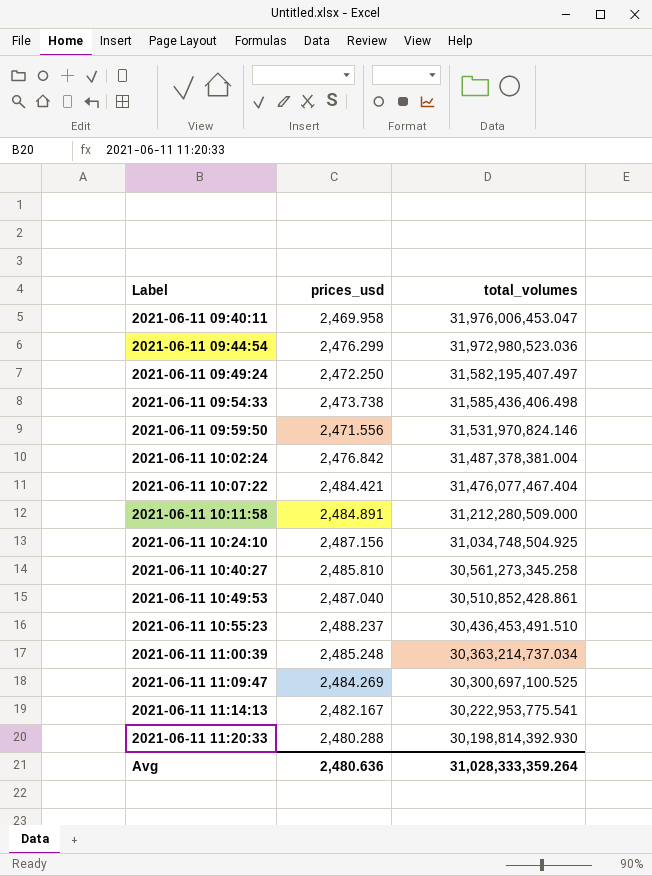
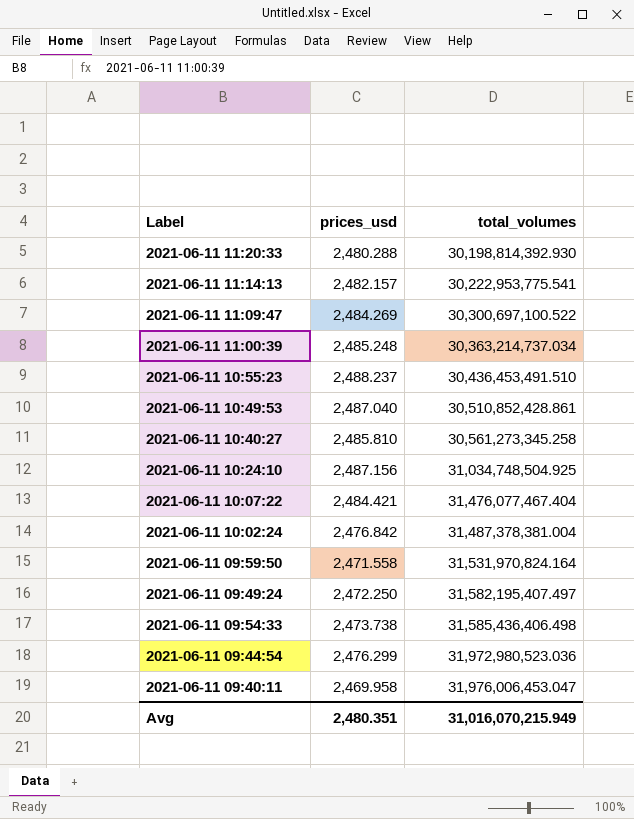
row order: Label ascending -> total_volumes ascending
row 2021-06-11 10:11:58: 2,484.891 | 31,212,280,509.000 -> none
2021-06-11 11:14:13 | prices_usd: 2,482.167 -> 2,482.157
2021-06-11 11:09:47 | total_volumes: 30,300,697,100.525 -> 30,300,697,100.522
2021-06-11 09:59:50 | prices_usd: 2,471.556 -> 2,471.558
2021-06-11 09:59:50 | total_volumes: 31,531,970,824.146 -> 31,531,970,824.164
Avg | prices_usd: 2,480.636 -> 2,480.351
Avg | total_volumes: 31,028,333,359.264 -> 31,016,070,215.949

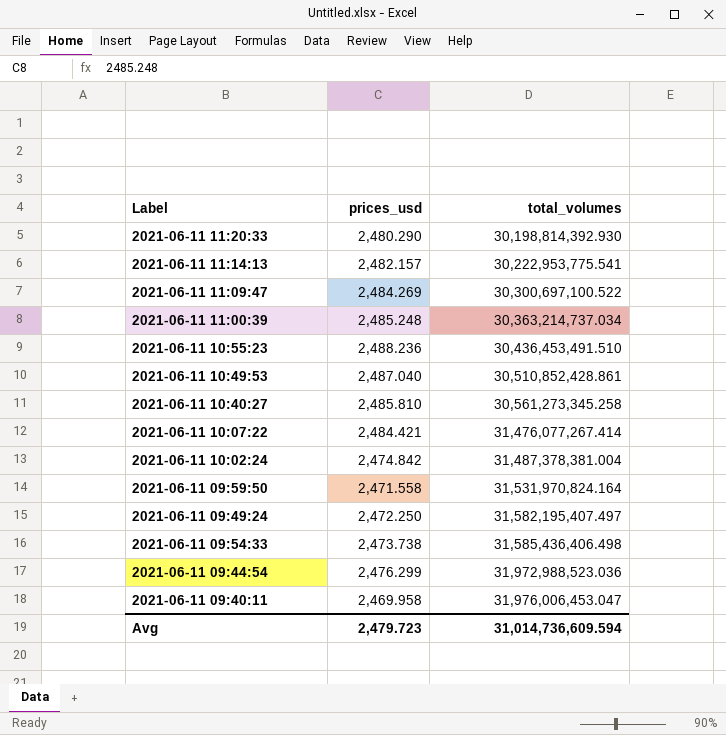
row 2021-06-11 10:24:10: 2,487.156 | 31,034,748,504.925 -> none
2021-06-11 11:20:33 | prices_usd: 2,480.288 -> 2,480.290
2021-06-11 10:55:23 | prices_usd: 2,488.237 -> 2,488.236
2021-06-11 10:07:22 | total_volumes: 31,476,077,467.404 -> 31,476,077,267.414
2021-06-11 10:02:24 | prices_usd: 2,476.842 -> 2,474.842
2021-06-11 09:44:54 | total_volumes: 31,972,980,523.036 -> 31,972,988,523.036
Avg | prices_usd: 2,480.351 -> 2,479.723
Avg | total_volumes: 31,016,070,215.949 -> 31,014,736,609.594

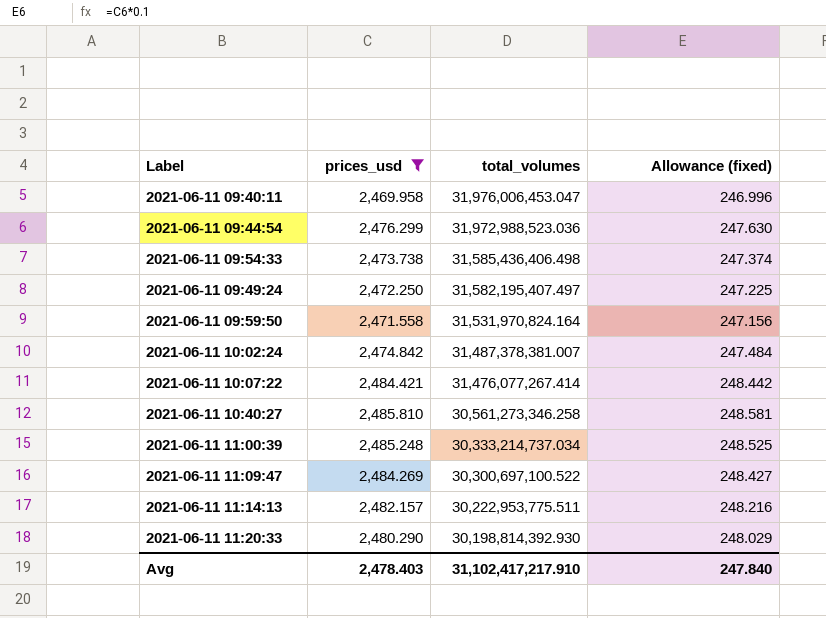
filter: none -> prices_usd <= 2,485.810
row order: total_volumes ascending -> total_volumes descending
column Allowance (fixed) | formula: none -> [prices_usd] * 0.1
2021-06-11 10:02:24 | total_volumes: 31,487,378,381.004 -> 31,487,378,381.007
2021-06-11 10:40:27 | total_volumes: 30,561,273,345.258 -> 30,561,273,346.258
2021-06-11 11:00:39 | total_volumes: 30,363,214,737.034 -> 30,333,214,737.034
2021-06-11 11:14:13 | total_volumes: 30,222,953,775.541 -> 30,222,953,775.511
Avg | prices_usd: 2,479.723 -> 2,478.403
Avg | total_volumes: 31,014,736,609.594 -> 31,102,417,217.910

